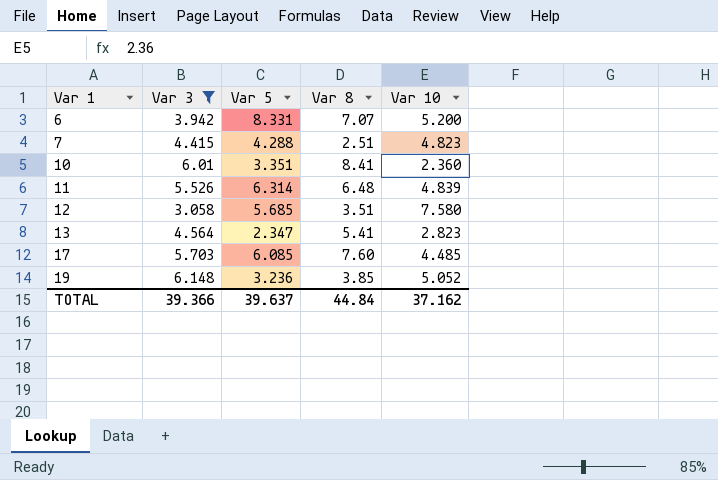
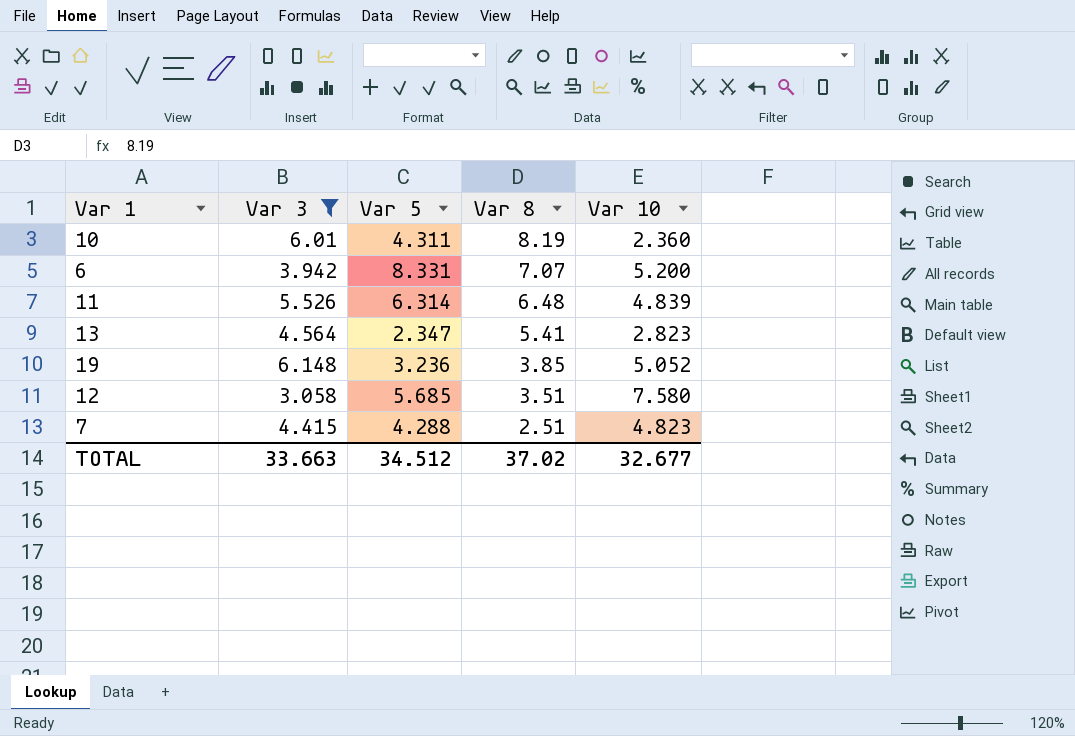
row order: Var 1 ascending -> Var 8 descending
row 17: 5.703 | 6.085 | 7.60 | 4.485 -> none
10 | Var 5: 3.351 -> 4.311
10 | Var 8: 8.41 -> 8.19
TOTAL | Var 3: 39.366 -> 33.663
TOTAL | Var 5: 39.637 -> 34.512
TOTAL | Var 8: 44.84 -> 37.02
TOTAL | Var 10: 37.162 -> 32.677

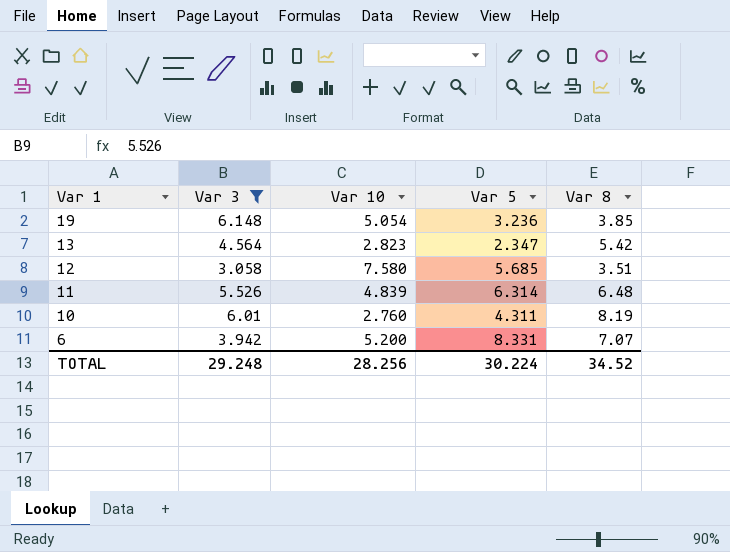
row order: Var 8 descending -> Var 1 descending
column Var 10 | position: 5 -> 3
row 7: 4.415 | 4.288 | 2.51 | 4.823 -> none
19 | Var 10: 5.052 -> 5.054
13 | Var 8: 5.41 -> 5.42
10 | Var 10: 2.360 -> 2.760
TOTAL | Var 3: 33.663 -> 29.248
TOTAL | Var 10: 32.677 -> 28.256
TOTAL | Var 5: 34.512 -> 30.224
TOTAL | Var 8: 37.02 -> 34.52

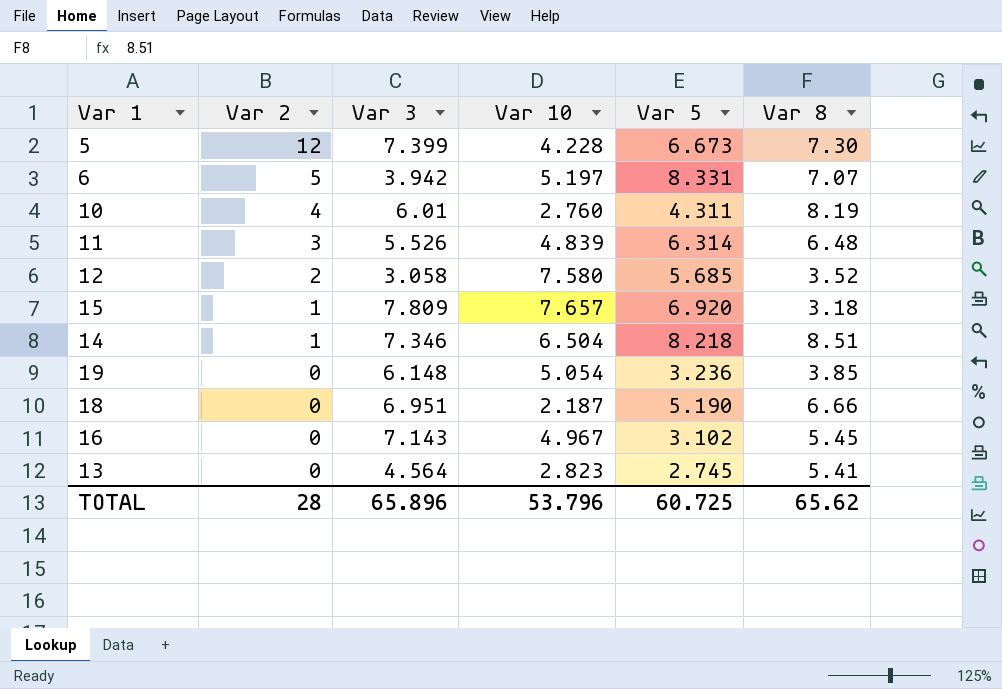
filter: Var 3 <= 6.148 -> none
row order: Var 1 descending -> Var 2 descending
column Var 2 | position: none -> 2
6 | Var 10: 5.200 -> 5.197
12 | Var 8: 3.51 -> 3.52
13 | Var 5: 2.347 -> 2.745
13 | Var 8: 5.42 -> 5.41
TOTAL | Var 3: 29.248 -> 65.896
TOTAL | Var 10: 28.256 -> 53.796
TOTAL | Var 5: 30.224 -> 60.725
TOTAL | Var 8: 34.52 -> 65.62

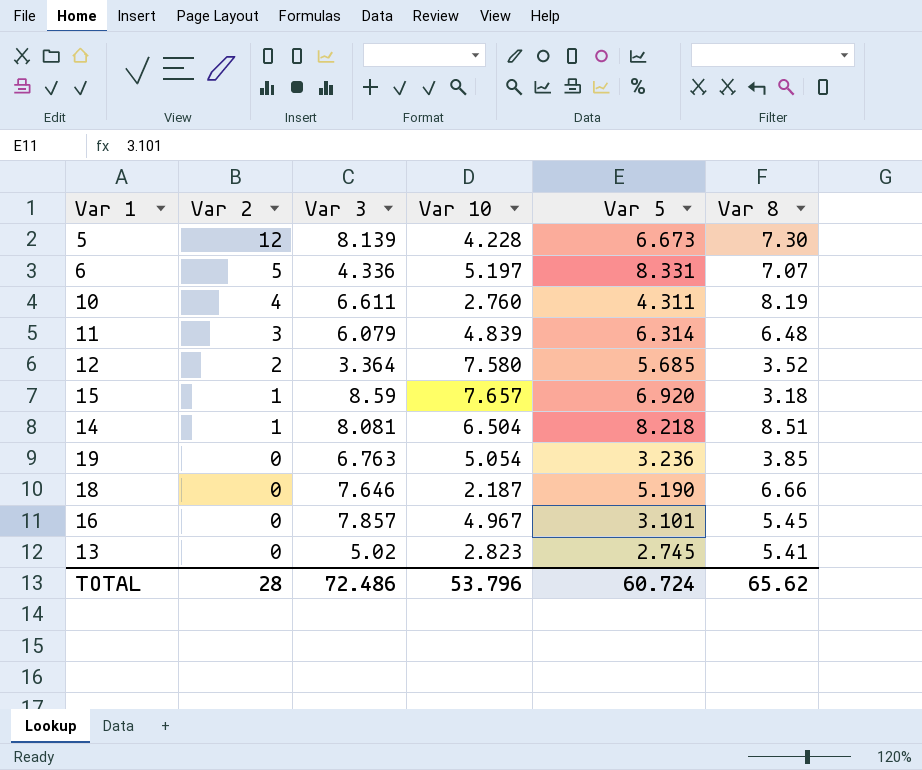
5 | Var 3: 7.399 -> 8.139
6 | Var 3: 3.942 -> 4.336
10 | Var 3: 6.01 -> 6.611
11 | Var 3: 5.526 -> 6.079
12 | Var 3: 3.058 -> 3.364
15 | Var 3: 7.809 -> 8.59
14 | Var 3: 7.346 -> 8.081
19 | Var 3: 6.148 -> 6.763
18 | Var 3: 6.951 -> 7.646
16 | Var 3: 7.143 -> 7.857
16 | Var 5: 3.102 -> 3.101
13 | Var 3: 4.564 -> 5.02
TOTAL | Var 3: 65.896 -> 72.486
TOTAL | Var 5: 60.725 -> 60.724

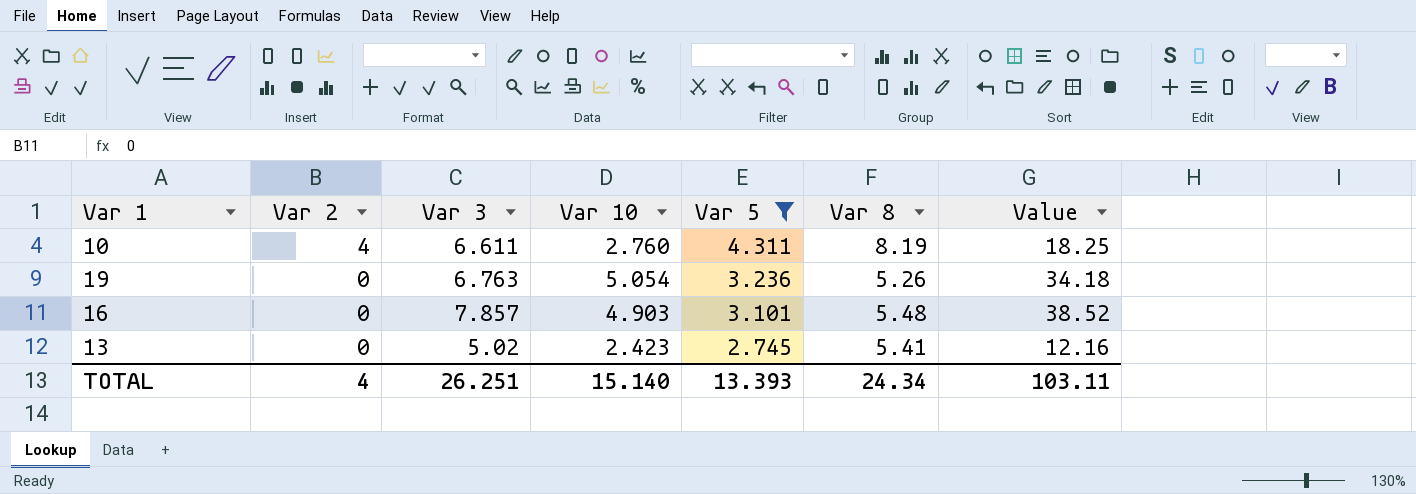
filter: none -> Var 5 <= 4.311
column Value | formula: none -> [Var 3] * [Var 10]
19 | Var 8: 3.85 -> 5.26
16 | Var 10: 4.967 -> 4.903
16 | Var 8: 5.45 -> 5.48
13 | Var 10: 2.823 -> 2.423
TOTAL | Var 2: 28 -> 4
TOTAL | Var 3: 72.486 -> 26.251
TOTAL | Var 10: 53.796 -> 15.140
TOTAL | Var 5: 60.724 -> 13.393
TOTAL | Var 8: 65.62 -> 24.34

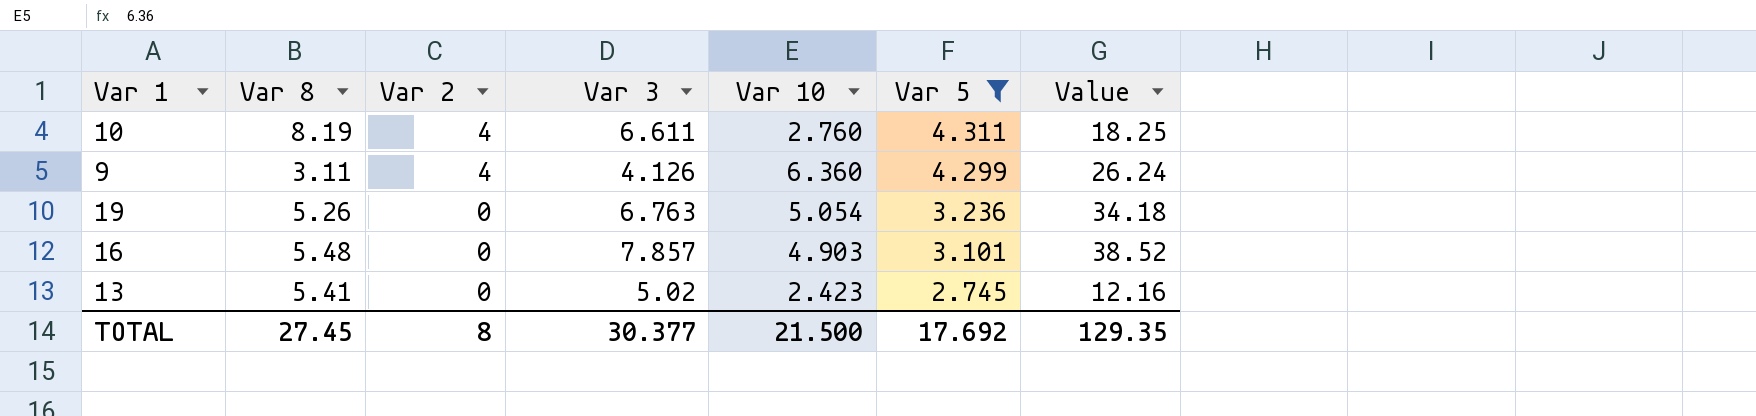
column Var 8 | position: 6 -> 2
row 9: none -> 3.11 | 4 | 4.126 | 6.360 | 4.299 | 26.24
TOTAL | Var 8: 24.34 -> 27.45
TOTAL | Var 2: 4 -> 8
TOTAL | Var 3: 26.251 -> 30.377
TOTAL | Var 10: 15.140 -> 21.500
TOTAL | Var 5: 13.393 -> 17.692
TOTAL | Value: 103.11 -> 129.35

